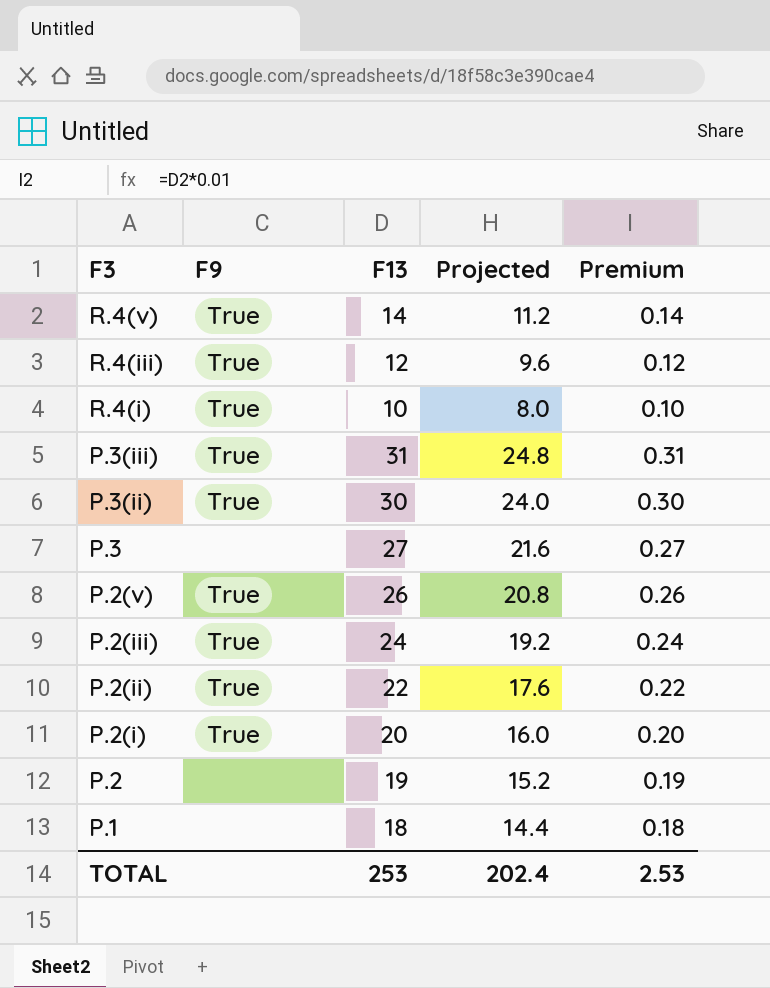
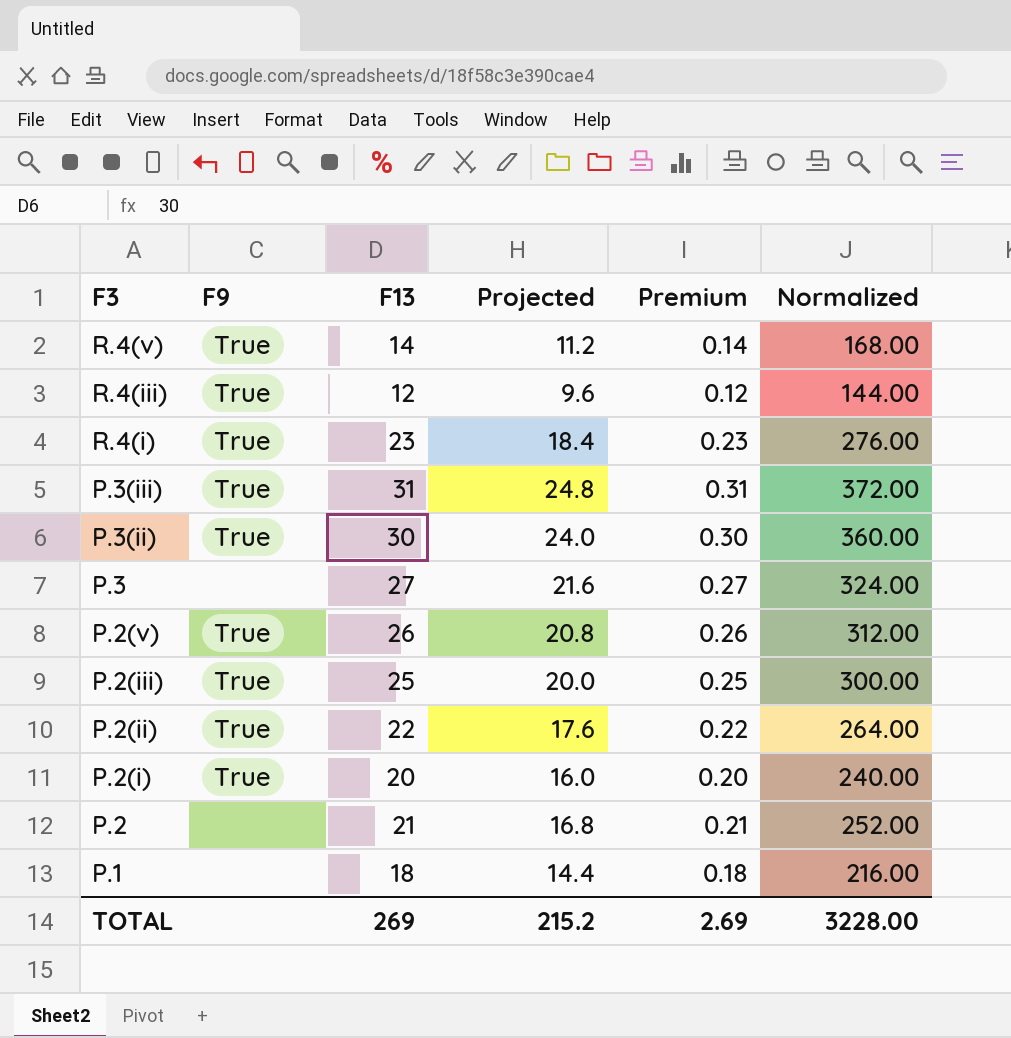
column Normalized | formula: none -> [F13] * 12
R.4(i) | F13: 10 -> 23
R.4(i) | Projected: 8.0 -> 18.4
R.4(i) | Premium: 0.10 -> 0.23
P.2(iii) | F13: 24 -> 25
P.2(iii) | Projected: 19.2 -> 20.0
P.2(iii) | Premium: 0.24 -> 0.25
P.2 | F13: 19 -> 21
P.2 | Projected: 15.2 -> 16.8
P.2 | Premium: 0.19 -> 0.21
TOTAL | F13: 253 -> 269
TOTAL | Projected: 202.4 -> 215.2
TOTAL | Premium: 2.53 -> 2.69

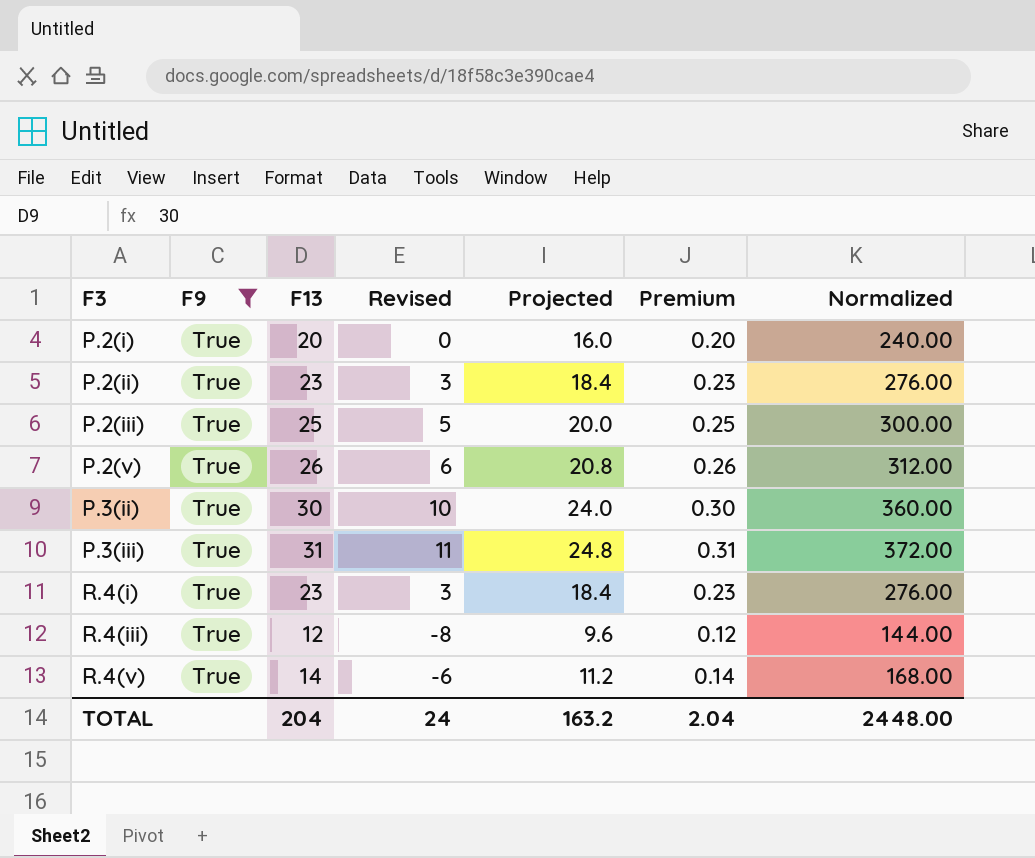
filter: none -> F9 = True
row order: F3 descending -> F3 ascending
column Revised | formula: none -> [F13] - 20
P.2(ii) | F13: 22 -> 23
P.2(ii) | Projected: 17.6 -> 18.4
P.2(ii) | Premium: 0.22 -> 0.23
P.2(ii) | Normalized: 264.00 -> 276.00
TOTAL | F13: 269 -> 204
TOTAL | Projected: 215.2 -> 163.2
TOTAL | Premium: 2.69 -> 2.04
TOTAL | Normalized: 3228.00 -> 2448.00

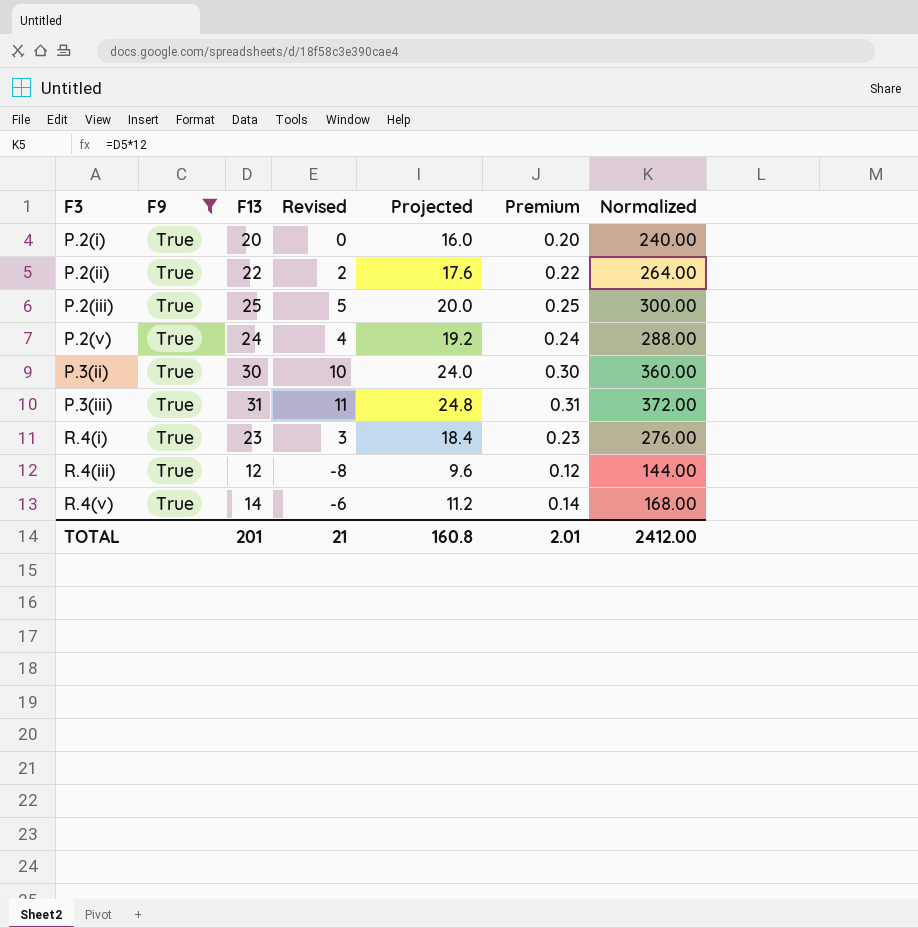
P.2(ii) | F13: 23 -> 22
P.2(ii) | Revised: 3 -> 2
P.2(ii) | Projected: 18.4 -> 17.6
P.2(ii) | Premium: 0.23 -> 0.22
P.2(ii) | Normalized: 276.00 -> 264.00
P.2(v) | F13: 26 -> 24
P.2(v) | Revised: 6 -> 4
P.2(v) | Projected: 20.8 -> 19.2
P.2(v) | Premium: 0.26 -> 0.24
P.2(v) | Normalized: 312.00 -> 288.00
TOTAL | F13: 204 -> 201
TOTAL | Revised: 24 -> 21
TOTAL | Projected: 163.2 -> 160.8
TOTAL | Premium: 2.04 -> 2.01
TOTAL | Normalized: 2448.00 -> 2412.00

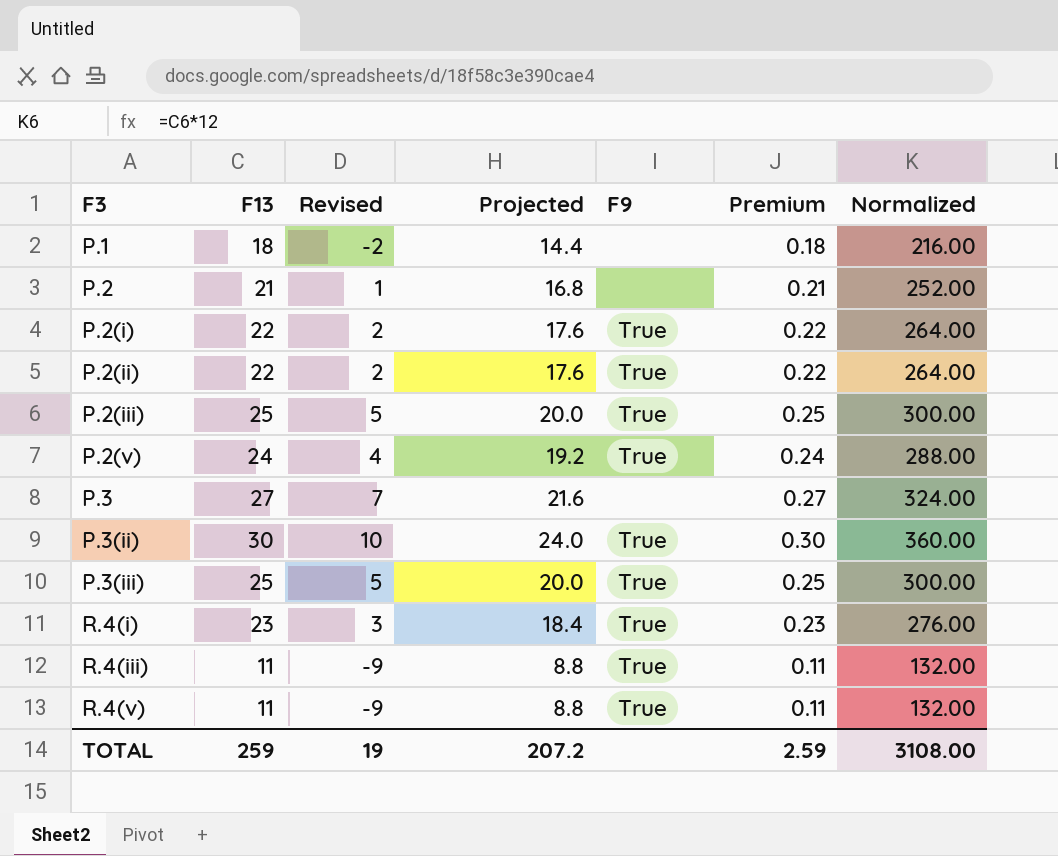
filter: F9 = True -> none
column F9 | position: 2 -> 5
P.2(i) | F13: 20 -> 22
P.2(i) | Revised: 0 -> 2
P.2(i) | Projected: 16.0 -> 17.6
P.2(i) | Premium: 0.20 -> 0.22
P.2(i) | Normalized: 240.00 -> 264.00
P.3(iii) | F13: 31 -> 25
P.3(iii) | Revised: 11 -> 5
P.3(iii) | Projected: 24.8 -> 20.0
P.3(iii) | Premium: 0.31 -> 0.25
P.3(iii) | Normalized: 372.00 -> 300.00
R.4(iii) | F13: 12 -> 11
R.4(iii) | Revised: -8 -> -9
R.4(iii) | Projected: 9.6 -> 8.8
R.4(iii) | Premium: 0.12 -> 0.11
R.4(iii) | Normalized: 144.00 -> 132.00
R.4(v) | F13: 14 -> 11
R.4(v) | Revised: -6 -> -9
R.4(v) | Projected: 11.2 -> 8.8
R.4(v) | Premium: 0.14 -> 0.11
R.4(v) | Normalized: 168.00 -> 132.00
TOTAL | F13: 201 -> 259
TOTAL | Revised: 21 -> 19
TOTAL | Projected: 160.8 -> 207.2
TOTAL | Premium: 2.01 -> 2.59
TOTAL | Normalized: 2412.00 -> 3108.00

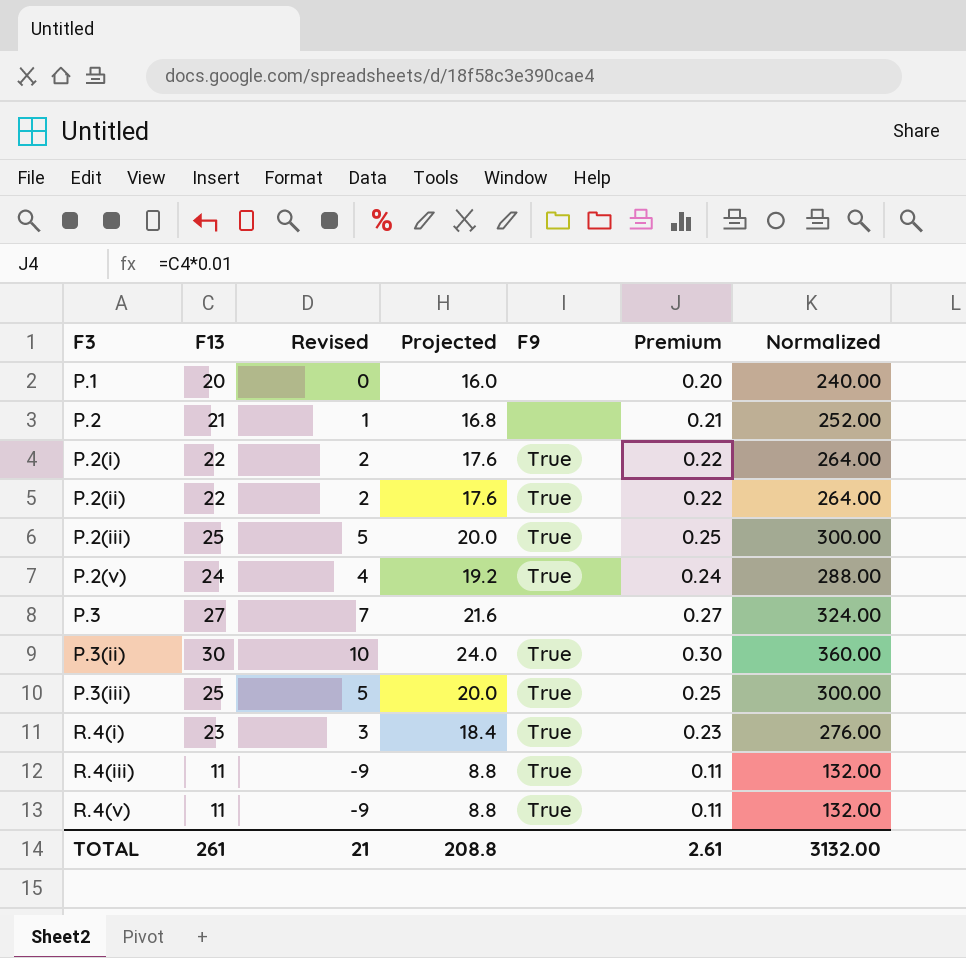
P.1 | F13: 18 -> 20
P.1 | Revised: -2 -> 0
P.1 | Projected: 14.4 -> 16.0
P.1 | Premium: 0.18 -> 0.20
P.1 | Normalized: 216.00 -> 240.00
TOTAL | F13: 259 -> 261
TOTAL | Revised: 19 -> 21
TOTAL | Projected: 207.2 -> 208.8
TOTAL | Premium: 2.59 -> 2.61
TOTAL | Normalized: 3108.00 -> 3132.00

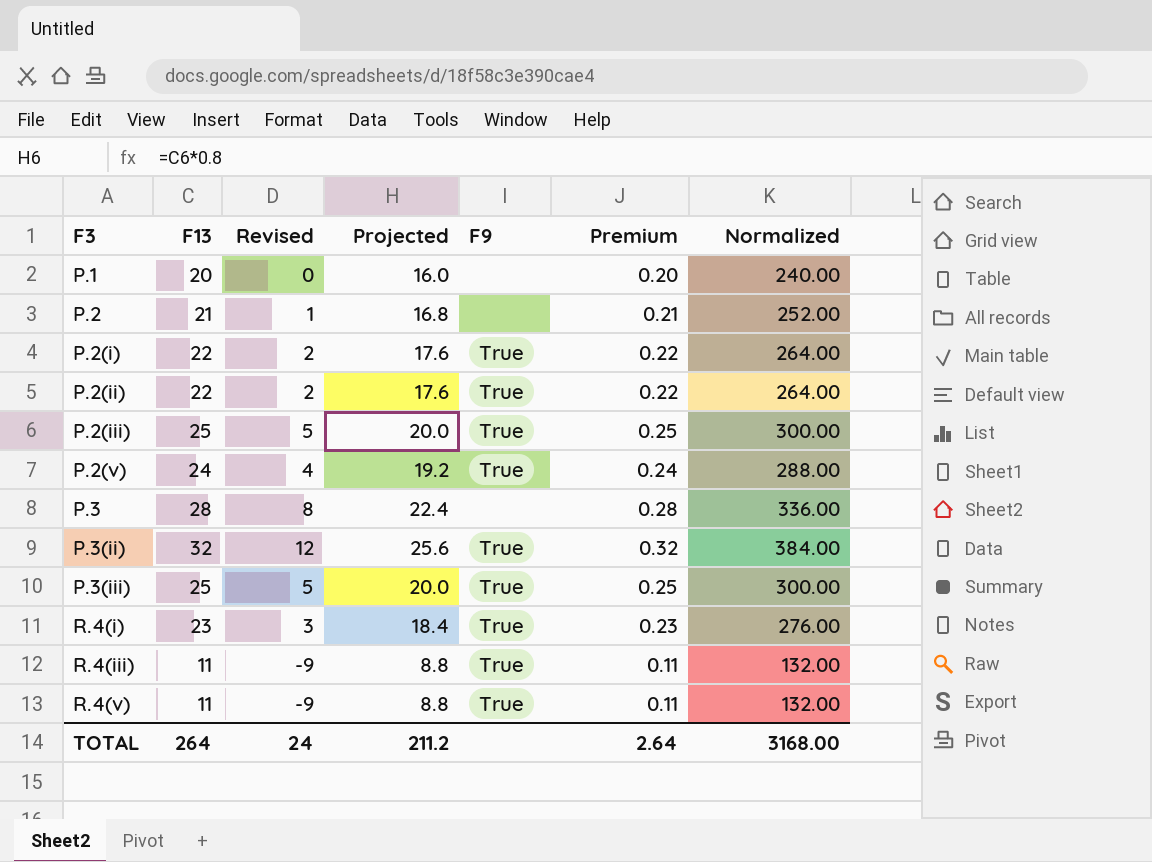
P.3 | F13: 27 -> 28
P.3 | Revised: 7 -> 8
P.3 | Projected: 21.6 -> 22.4
P.3 | Premium: 0.27 -> 0.28
P.3 | Normalized: 324.00 -> 336.00
P.3(ii) | F13: 30 -> 32
P.3(ii) | Revised: 10 -> 12
P.3(ii) | Projected: 24.0 -> 25.6
P.3(ii) | Premium: 0.30 -> 0.32
P.3(ii) | Normalized: 360.00 -> 384.00
TOTAL | F13: 261 -> 264
TOTAL | Revised: 21 -> 24
TOTAL | Projected: 208.8 -> 211.2
TOTAL | Premium: 2.61 -> 2.64
TOTAL | Normalized: 3132.00 -> 3168.00

